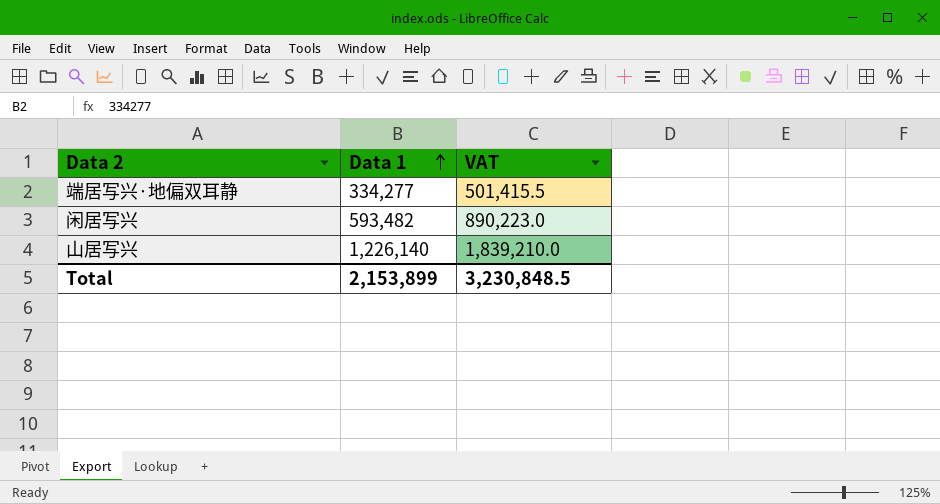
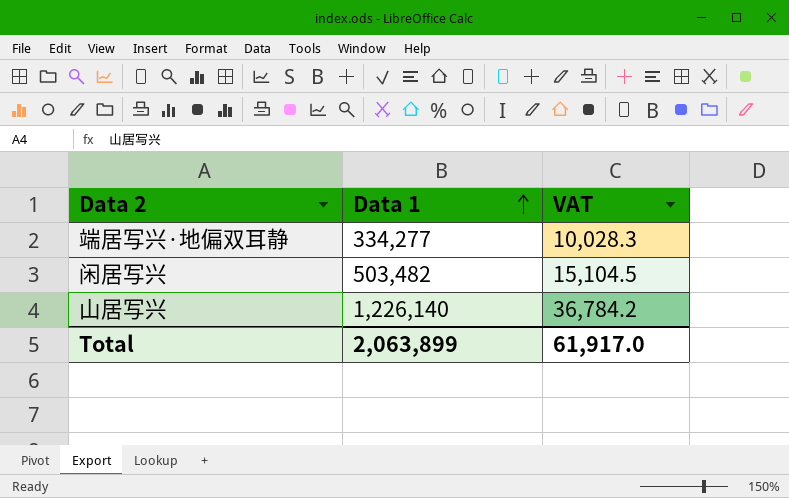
column VAT | formula: [Data 1] * 1.5 -> [Data 1] * 0.03
闲居写兴 | Data 1: 593,482 -> 503,482
Total | Data 1: 2,153,899 -> 2,063,899
Total | VAT: 3,230,848.5 -> 61,917.0

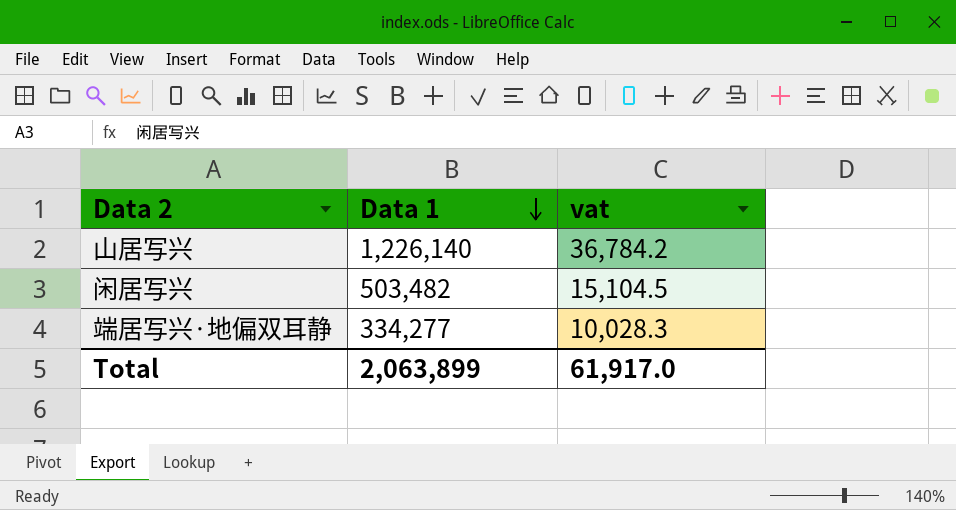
row order: Data 1 ascending -> Data 1 descending
column name: VAT -> vat

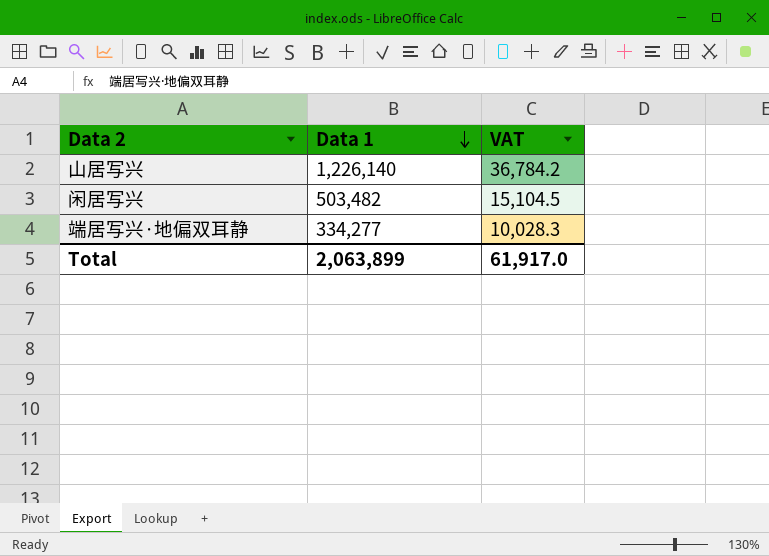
column name: vat -> VAT

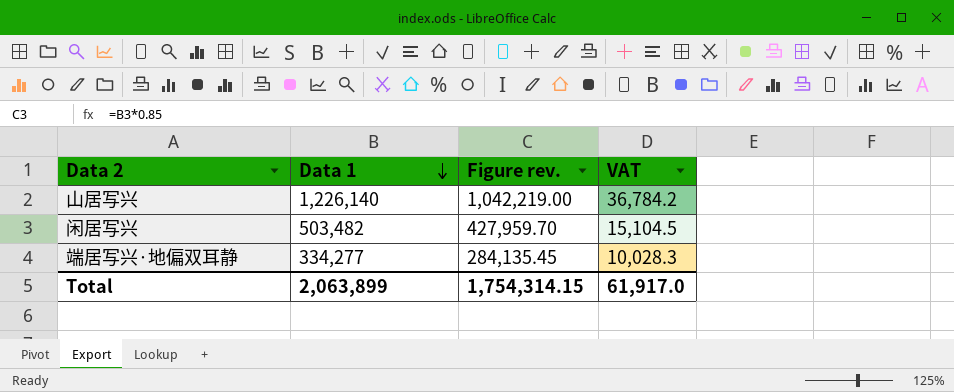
column Figure rev. | formula: none -> [Data 1] * 0.85

